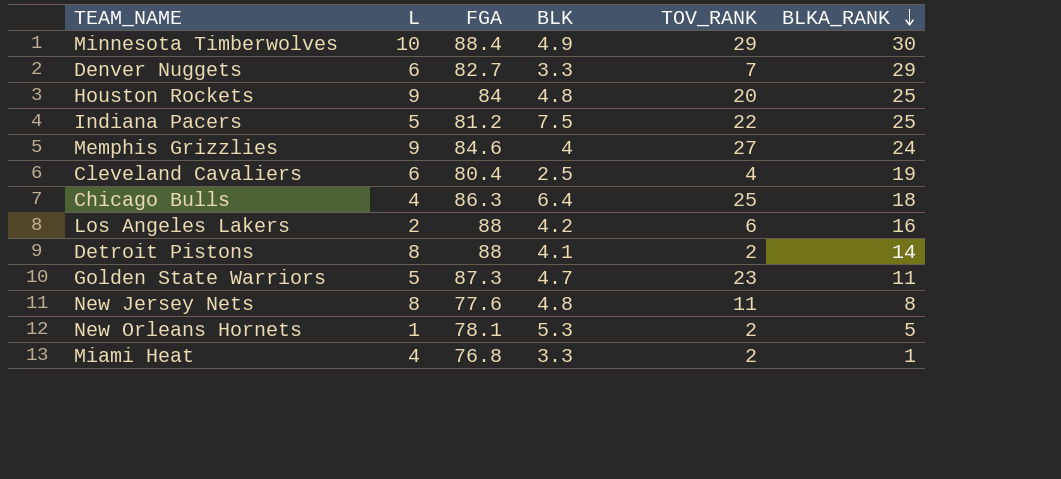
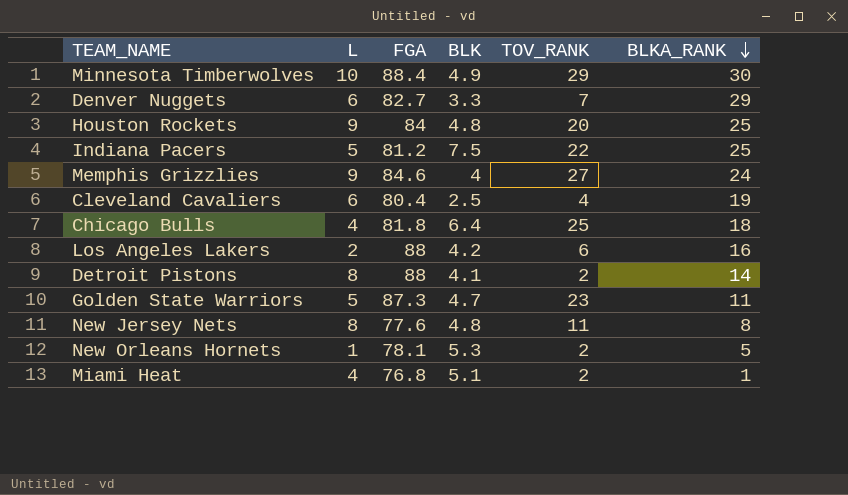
Chicago Bulls | FGA: 86.3 -> 81.8
Miami Heat | BLK: 3.3 -> 5.1

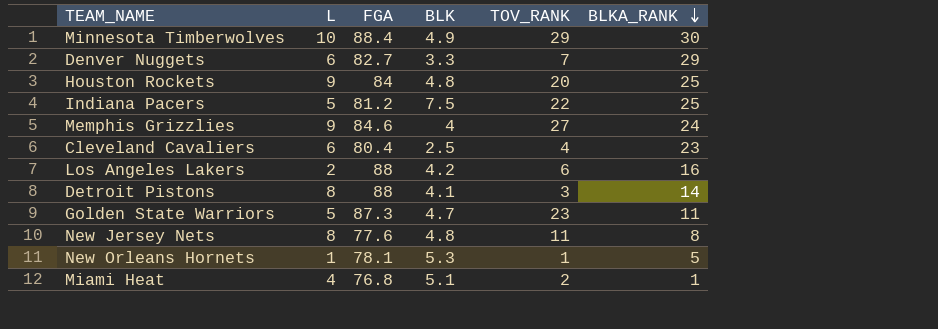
row Chicago Bulls: 4 | 81.8 | 6.4 | 25 | 18 -> none
Cleveland Cavaliers | BLKA_RANK: 19 -> 23
Detroit Pistons | TOV_RANK: 2 -> 3
New Orleans Hornets | TOV_RANK: 2 -> 1

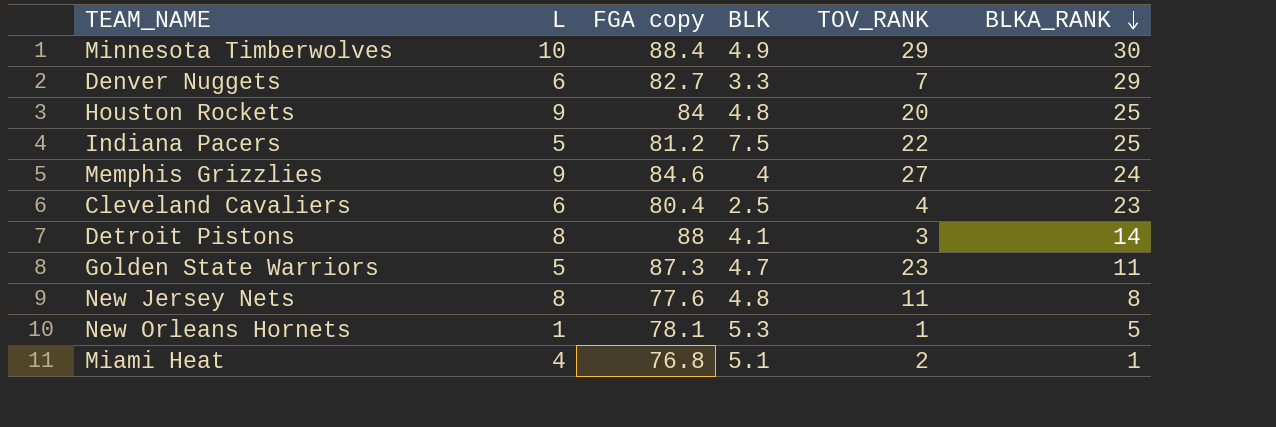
column name: FGA -> FGA copy
row Los Angeles Lakers: 2 | 88 | 4.2 | 6 | 16 -> none

